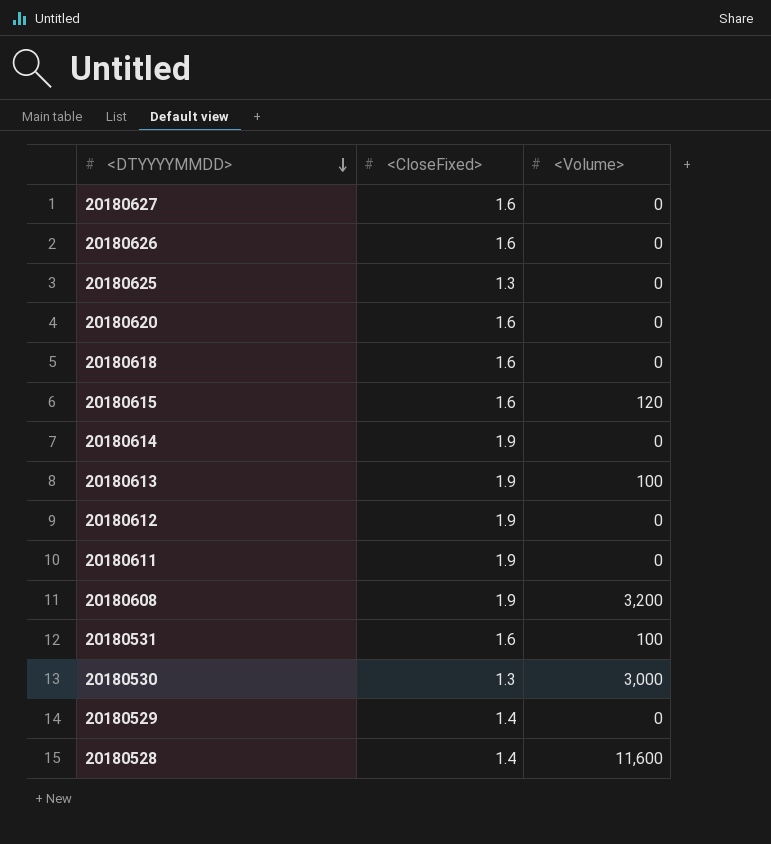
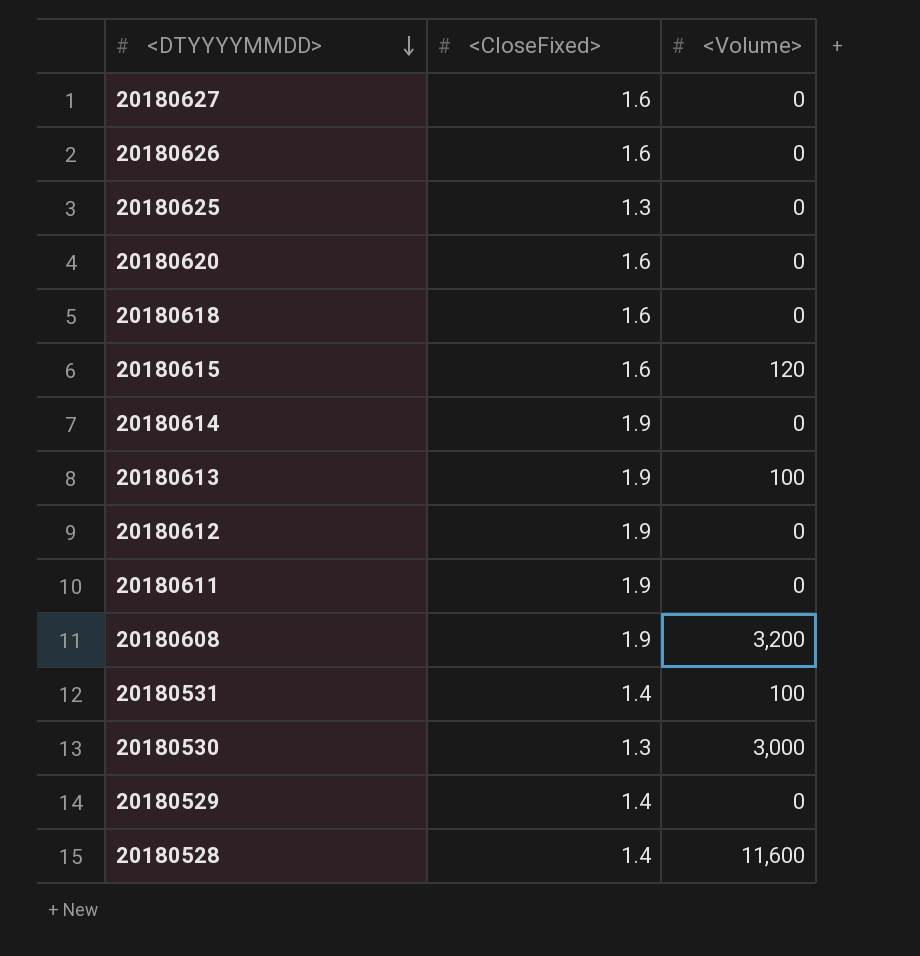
20180531 | <CloseFixed>: 1.6 -> 1.4

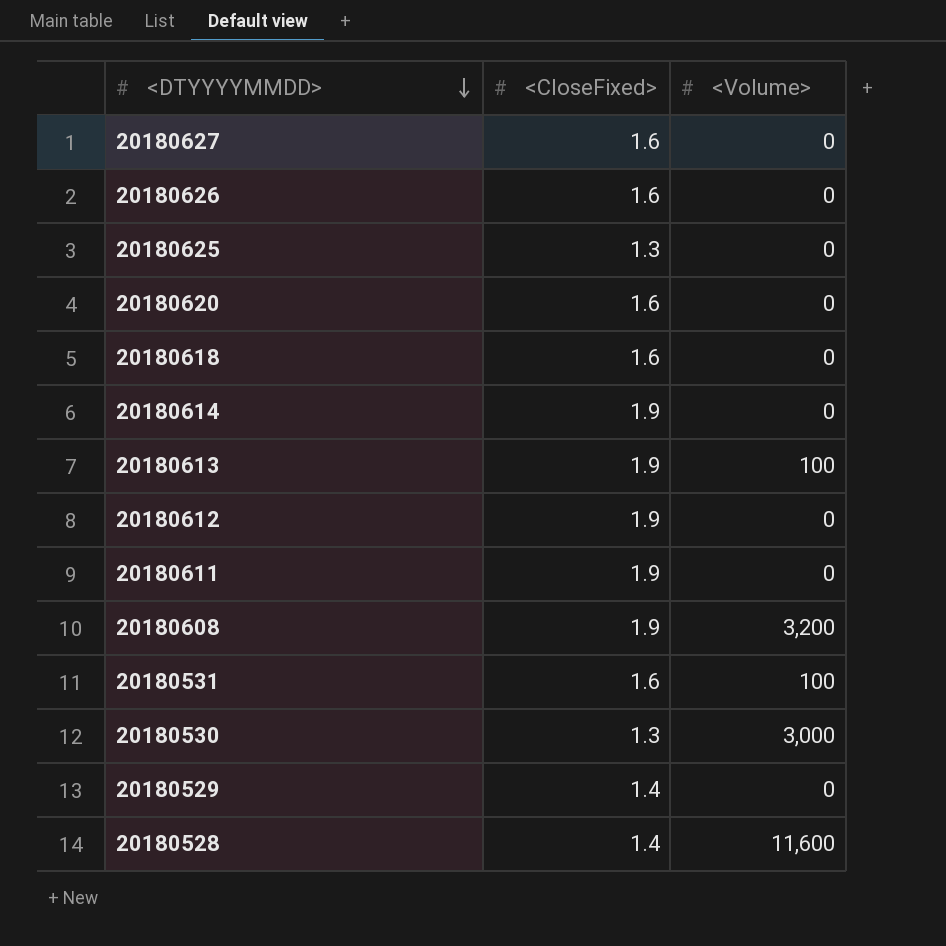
row 20180615: 1.6 | 120 -> none
20180531 | <CloseFixed>: 1.4 -> 1.6

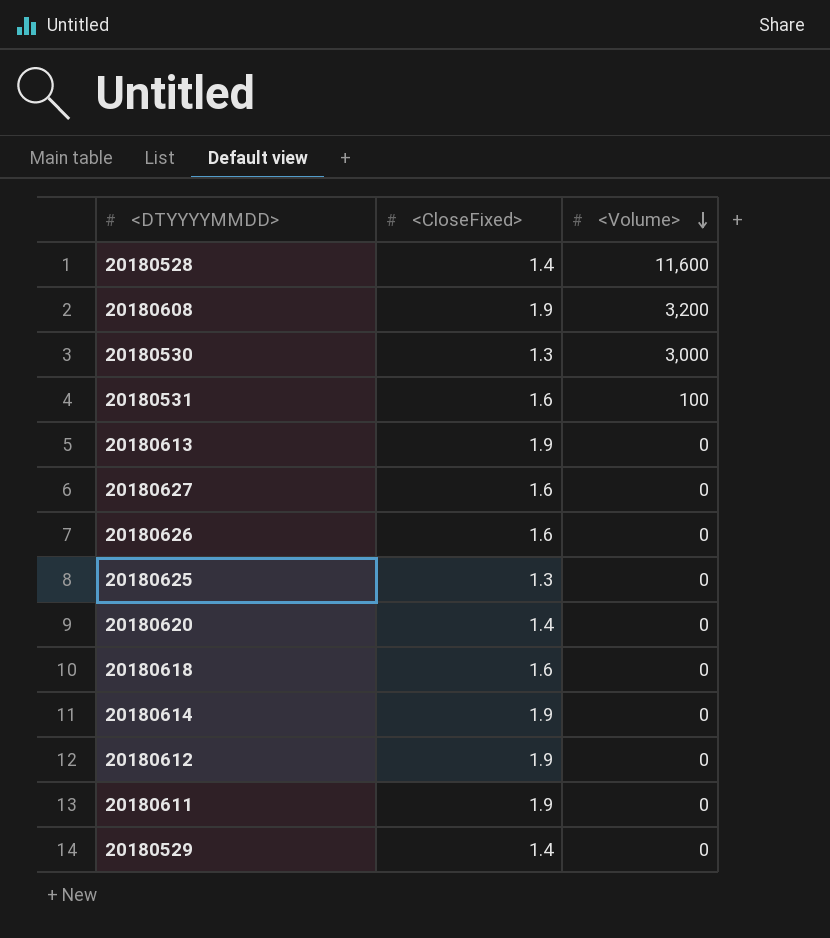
row order: <DTYYYYMMDD> descending -> <Volume> descending
20180613 | <Volume>: 100 -> 0
20180620 | <CloseFixed>: 1.6 -> 1.4

